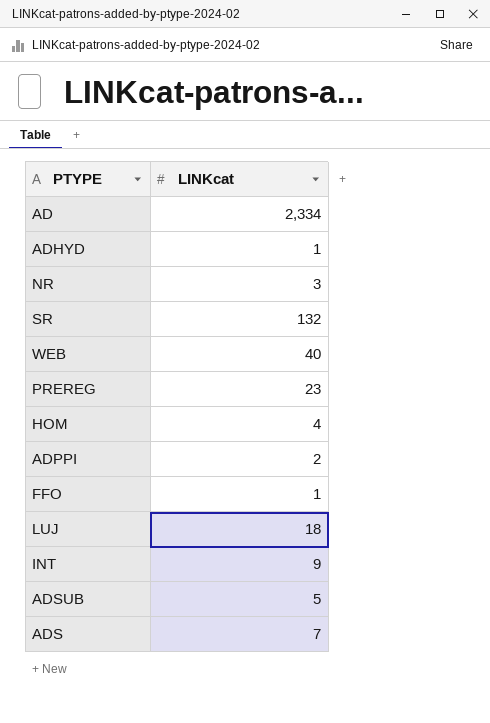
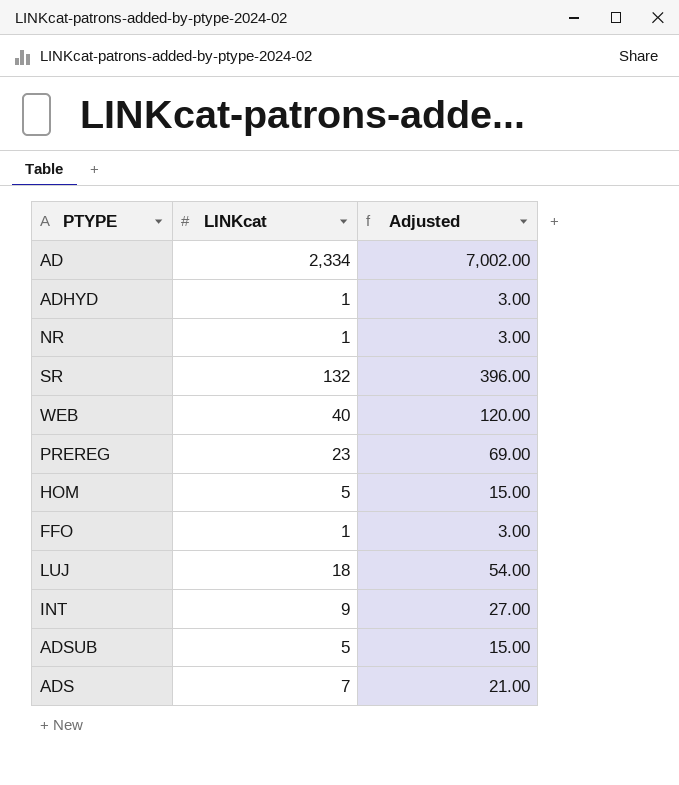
column Adjusted | formula: none -> [LINKcat] * 3
row ADPPI: 2 -> none
NR | LINKcat: 3 -> 1
HOM | LINKcat: 4 -> 5

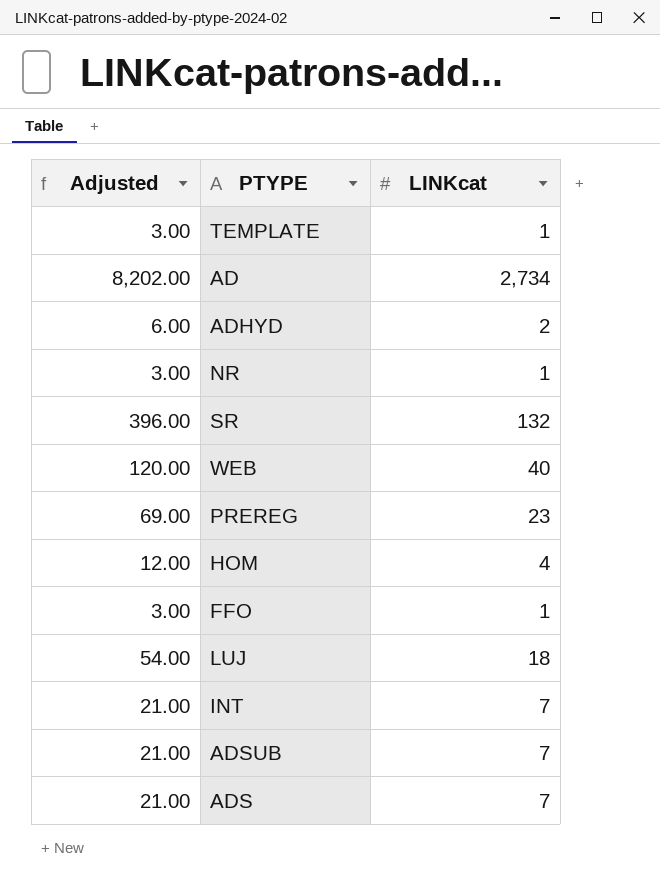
column Adjusted | position: 3 -> 1
row TEMPLATE: none -> 3.00 | 1
AD | Adjusted: 7,002.00 -> 8,202.00
AD | LINKcat: 2,334 -> 2,734
ADHYD | Adjusted: 3.00 -> 6.00
ADHYD | LINKcat: 1 -> 2
HOM | Adjusted: 15.00 -> 12.00
HOM | LINKcat: 5 -> 4
INT | Adjusted: 27.00 -> 21.00
INT | LINKcat: 9 -> 7
ADSUB | Adjusted: 15.00 -> 21.00
ADSUB | LINKcat: 5 -> 7

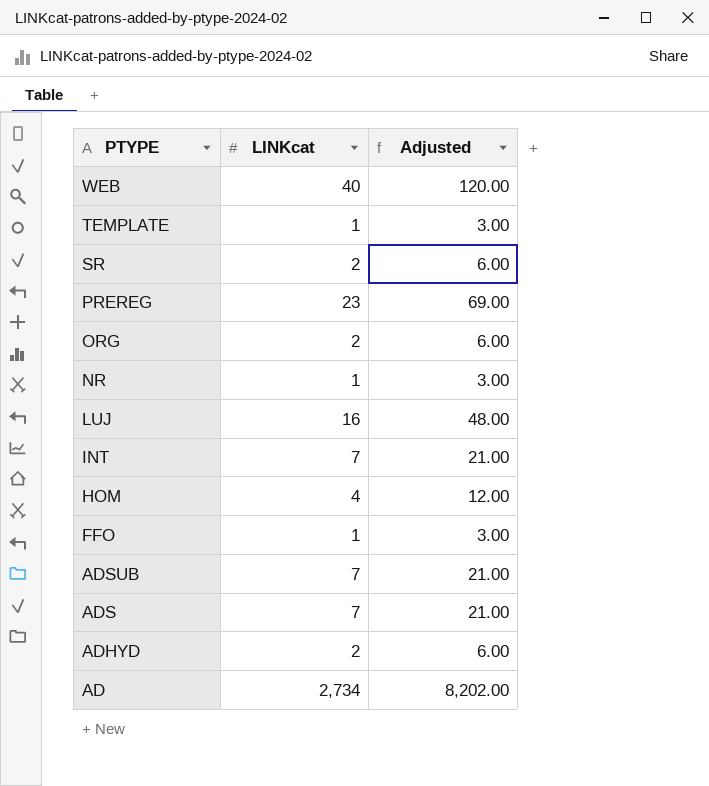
row order: none -> PTYPE descending
column Adjusted | position: 1 -> 3
SR | LINKcat: 132 -> 2
SR | Adjusted: 396.00 -> 6.00
row ORG: none -> 2 | 6.00
LUJ | LINKcat: 18 -> 16
LUJ | Adjusted: 54.00 -> 48.00

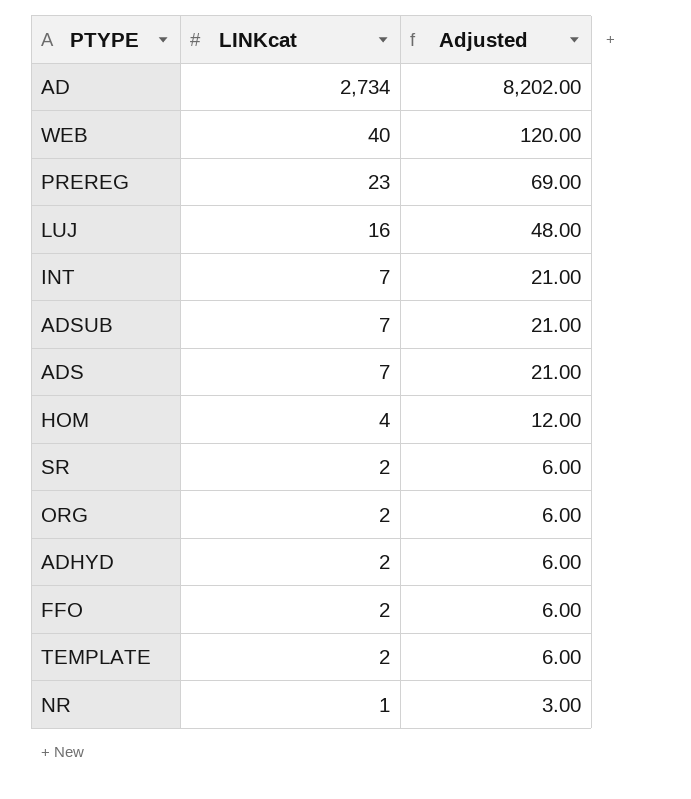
row order: PTYPE descending -> LINKcat descending
FFO | LINKcat: 1 -> 2
FFO | Adjusted: 3.00 -> 6.00
TEMPLATE | LINKcat: 1 -> 2
TEMPLATE | Adjusted: 3.00 -> 6.00

